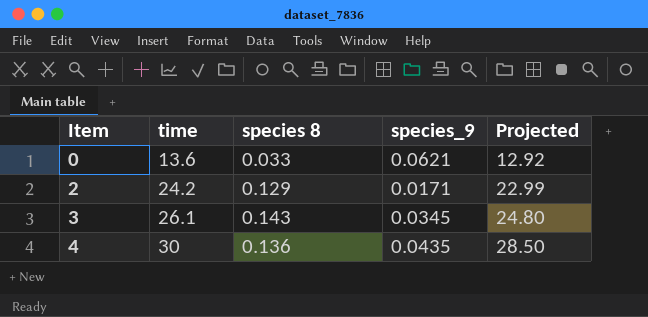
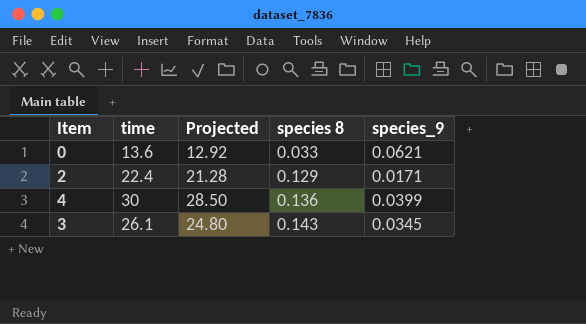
row order: Item ascending -> species 8 ascending
column Projected | position: 5 -> 3
2 | time: 24.2 -> 22.4
2 | Projected: 22.99 -> 21.28
4 | species_9: 0.0435 -> 0.0399

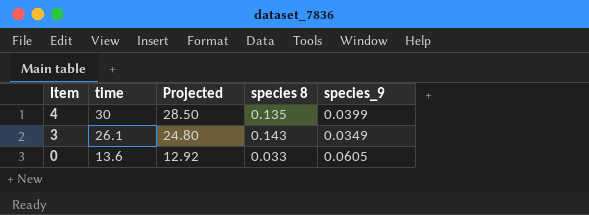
row order: species 8 ascending -> Item descending
row 2: 22.4 | 21.28 | 0.129 | 0.0171 -> none
4 | species 8: 0.136 -> 0.135
3 | species_9: 0.0345 -> 0.0349
0 | species_9: 0.0621 -> 0.0605

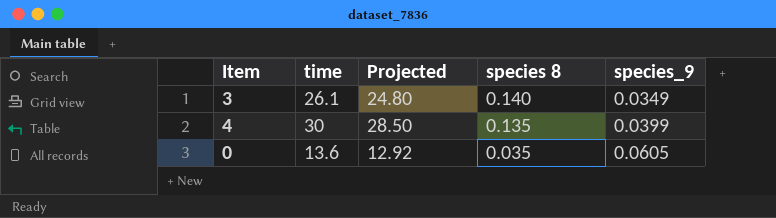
row order: Item descending -> species 8 descending
3 | species 8: 0.143 -> 0.140
0 | species 8: 0.033 -> 0.035

